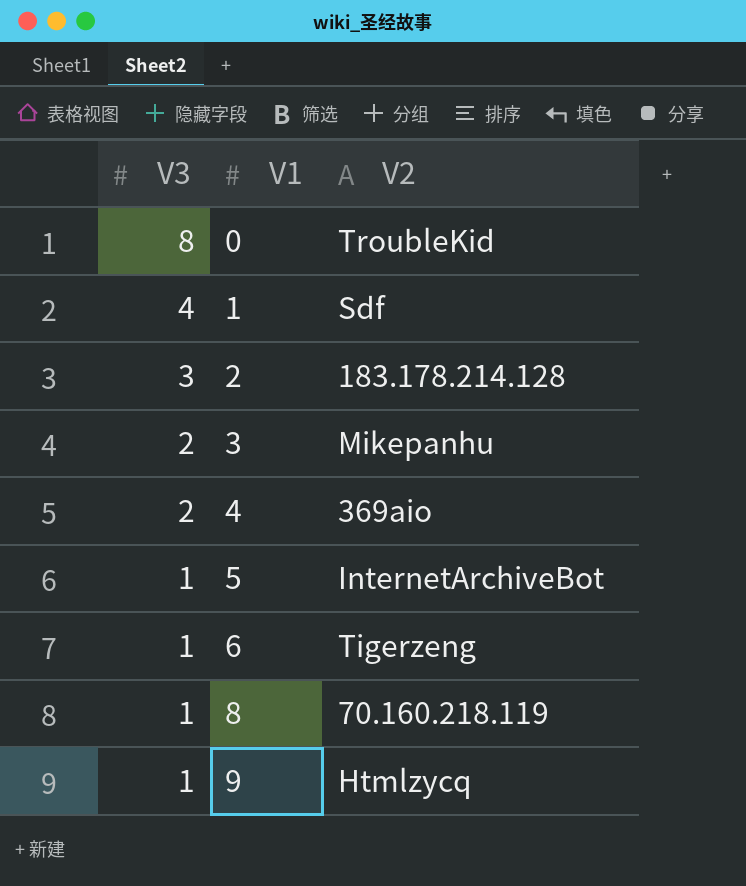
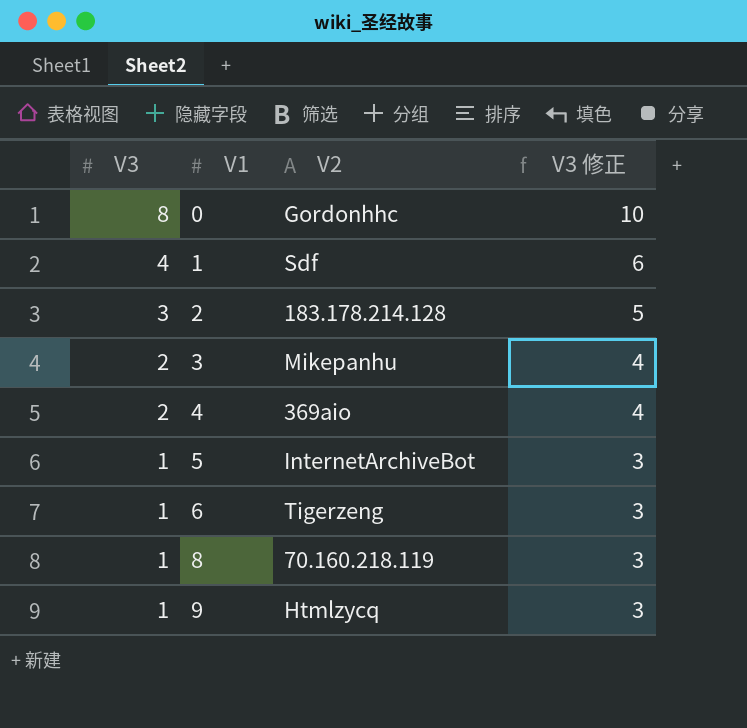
column V3 修正 | formula: none -> [V3] + 2
0 | V2: TroubleKid -> Gordonhhc

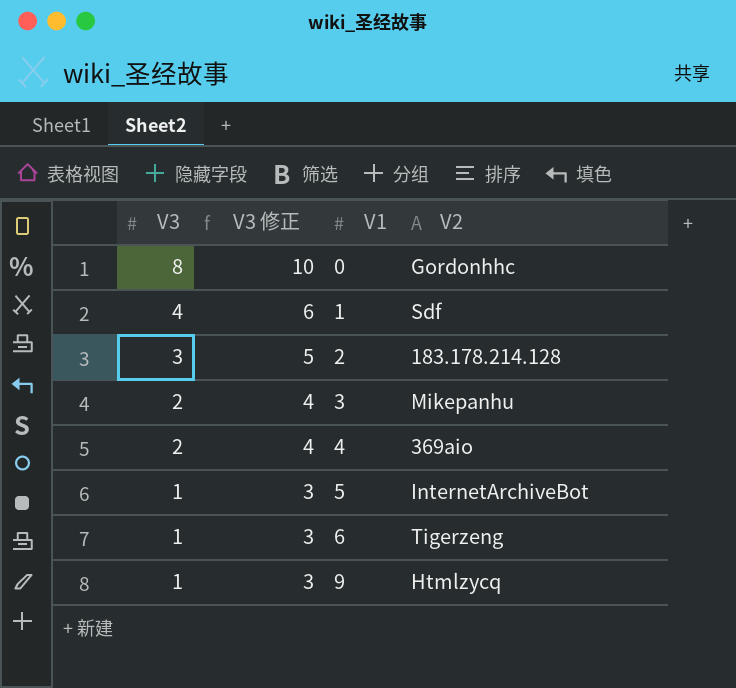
column V3 修正 | position: 4 -> 2
row 8: 1 | 70.160.218.119 | 3 -> none

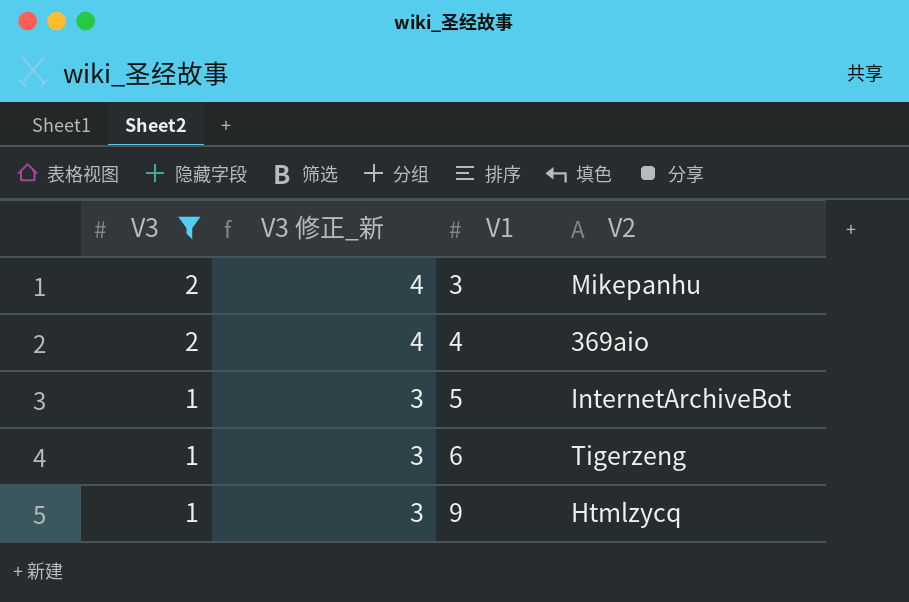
filter: none -> V3 <= 2
column name: V3 修正 -> V3 修正_新

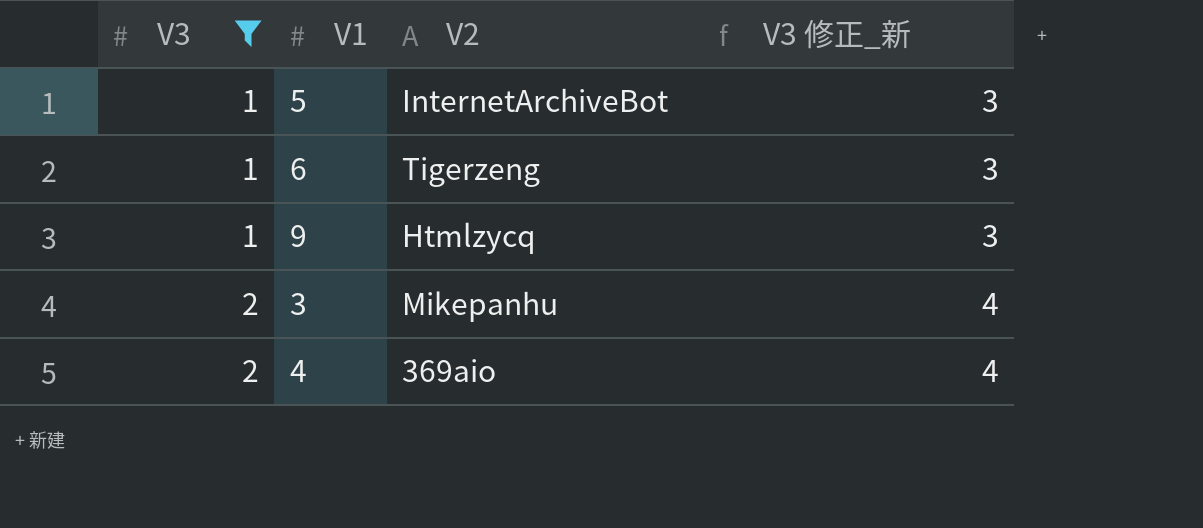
row order: V3 descending -> V3 ascending
column V3 修正_新 | position: 2 -> 4

